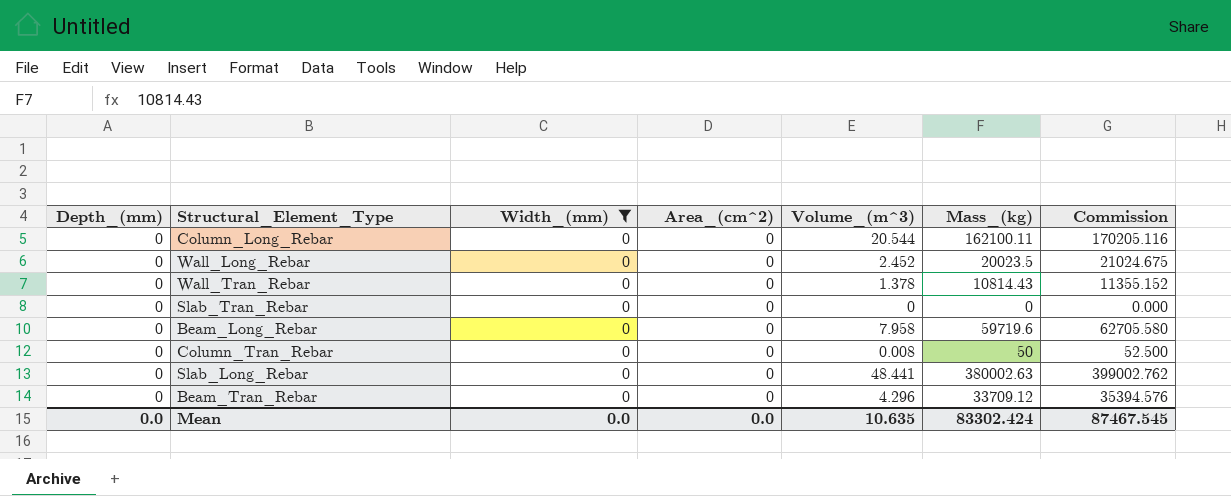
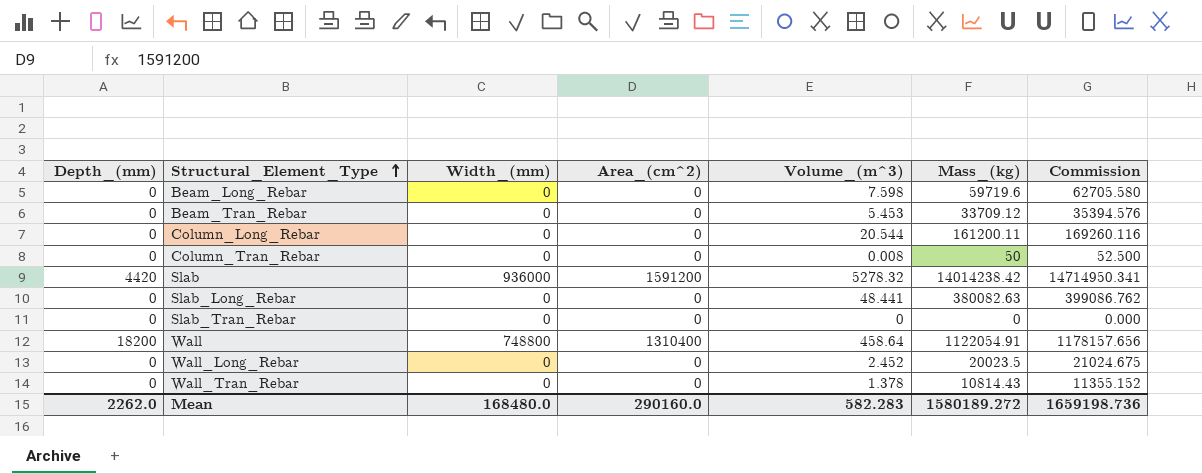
filter: Width_(mm) = 0 -> none
row order: none -> Structural_Element_Type ascending
Beam_Long_Rebar | Volume_(m^3): 7.958 -> 7.598
Beam_Tran_Rebar | Volume_(m^3): 4.296 -> 5.453
Column_Long_Rebar | Mass_(kg): 162100.11 -> 161200.11
Column_Long_Rebar | Commission: 170205.116 -> 169260.116
Slab_Long_Rebar | Mass_(kg): 380002.63 -> 380082.63
Slab_Long_Rebar | Commission: 399002.762 -> 399086.762
Mean | Depth_(mm): 0.0 -> 2262.0
Mean | Width_(mm): 0.0 -> 168480.0
Mean | Area_(cm^2): 0.0 -> 290160.0
Mean | Volume_(m^3): 10.635 -> 582.283
Mean | Mass_(kg): 83302.424 -> 1580189.272
Mean | Commission: 87467.545 -> 1659198.736

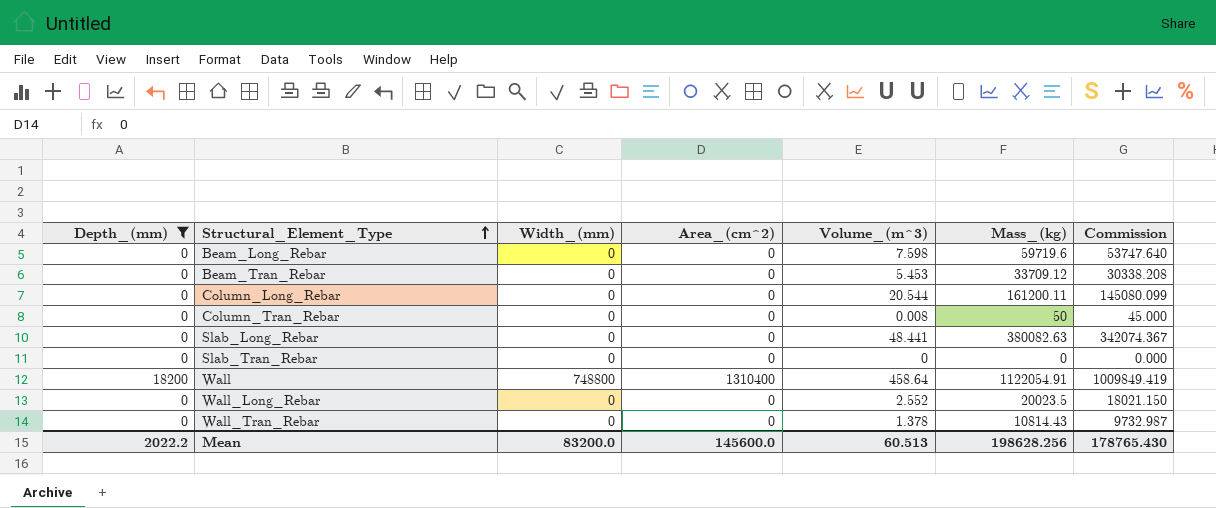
filter: none -> Depth_(mm) != 4420
column Commission | formula: [Mass_(kg)] * 1.05 -> [Mass_(kg)] * 0.9
Wall_Long_Rebar | Volume_(m^3): 2.452 -> 2.552
Mean | Depth_(mm): 2262.0 -> 2022.2
Mean | Width_(mm): 168480.0 -> 83200.0
Mean | Area_(cm^2): 290160.0 -> 145600.0
Mean | Volume_(m^3): 582.283 -> 60.513
Mean | Mass_(kg): 1580189.272 -> 198628.256
Mean | Commission: 1659198.736 -> 178765.430

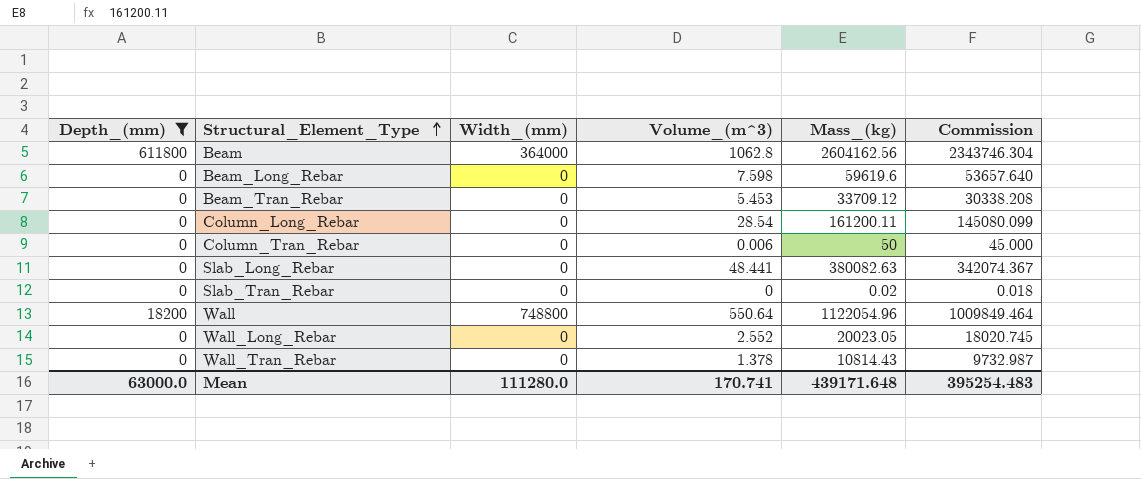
column Area_(cm^2) | position: 4 -> none
row Beam: none -> 611800 | 364000 | 1062.8 | 2604162.56 | 2343746.304
Beam_Long_Rebar | Mass_(kg): 59719.6 -> 59619.6
Beam_Long_Rebar | Commission: 53747.640 -> 53657.640
Column_Long_Rebar | Volume_(m^3): 20.544 -> 28.54
Column_Tran_Rebar | Volume_(m^3): 0.008 -> 0.006
Slab_Tran_Rebar | Mass_(kg): 0 -> 0.02
Slab_Tran_Rebar | Commission: 0.000 -> 0.018
Wall | Volume_(m^3): 458.64 -> 550.64
Wall | Mass_(kg): 1122054.91 -> 1122054.96
Wall | Commission: 1009849.419 -> 1009849.464
Wall_Long_Rebar | Mass_(kg): 20023.5 -> 20023.05
Wall_Long_Rebar | Commission: 18021.150 -> 18020.745
Mean | Depth_(mm): 2022.2 -> 63000.0
Mean | Width_(mm): 83200.0 -> 111280.0
Mean | Volume_(m^3): 60.513 -> 170.741
Mean | Mass_(kg): 198628.256 -> 439171.648
Mean | Commission: 178765.430 -> 395254.483

